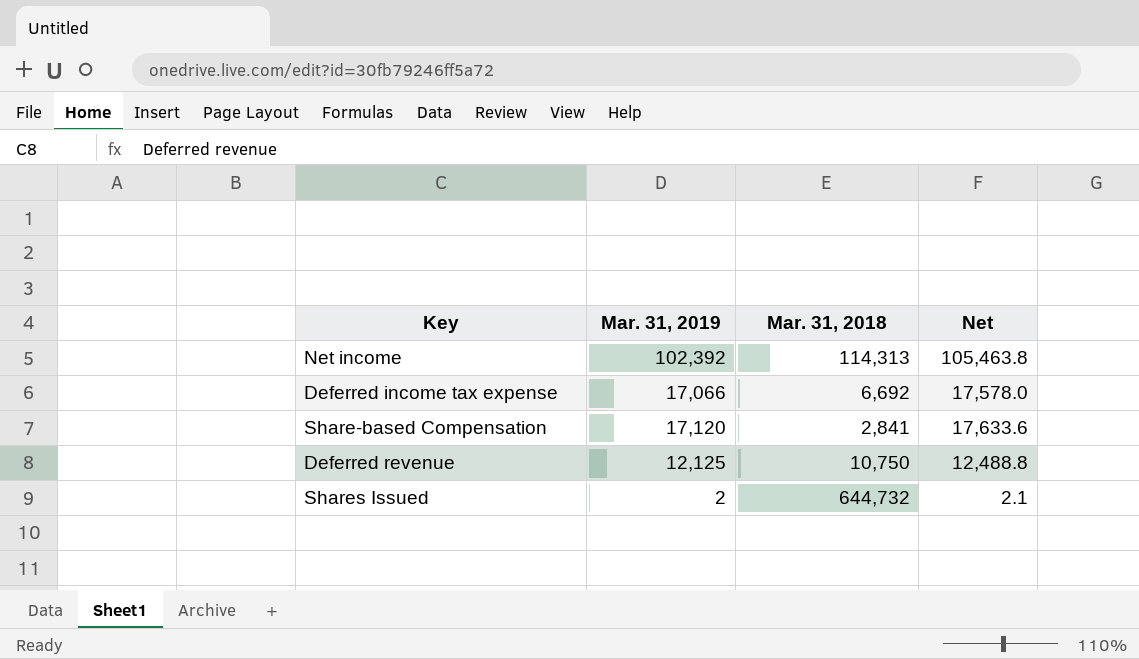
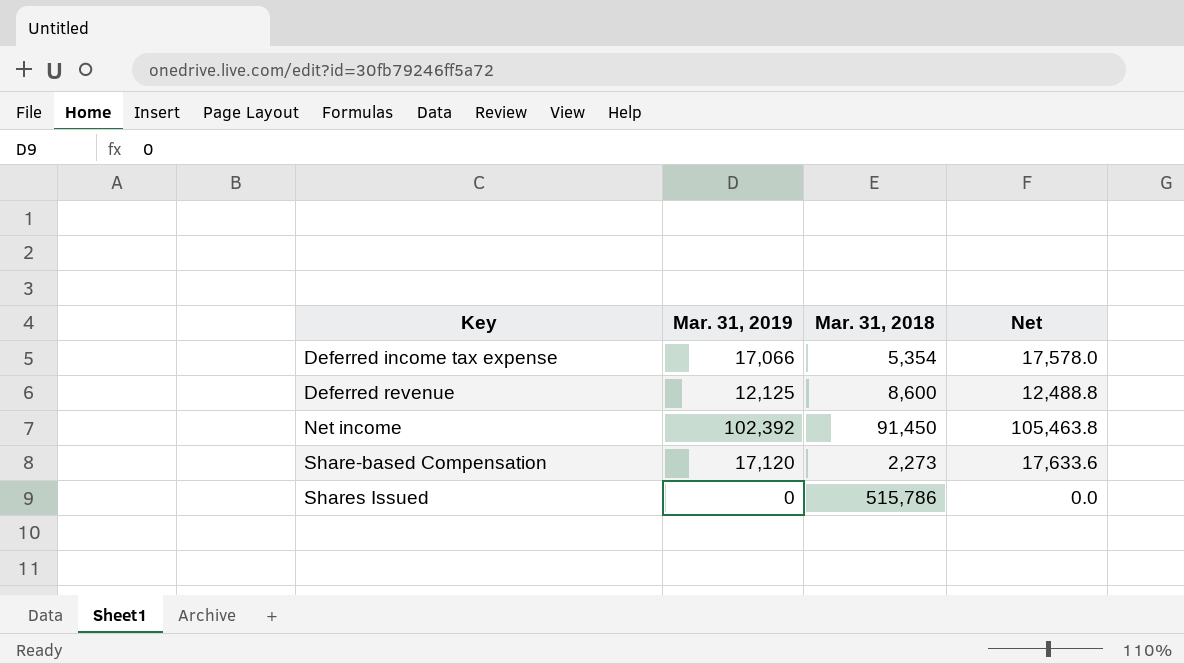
row order: none -> Key ascending
Deferred income tax expense | Mar. 31, 2018: 6,692 -> 5,354
Deferred revenue | Mar. 31, 2018: 10,750 -> 8,600
Net income | Mar. 31, 2018: 114,313 -> 91,450
Share-based Compensation | Mar. 31, 2018: 2,841 -> 2,273
Shares Issued | Mar. 31, 2019: 2 -> 0
Shares Issued | Mar. 31, 2018: 644,732 -> 515,786
Shares Issued | Net: 2.1 -> 0.0

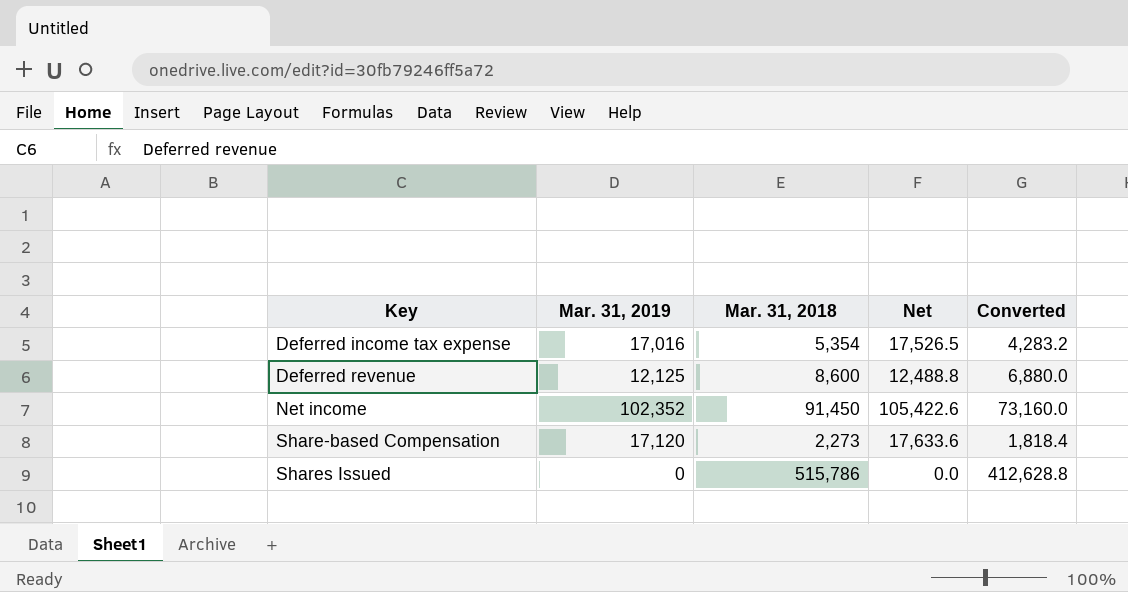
column Converted | formula: none -> [Mar. 31, 2018] * 0.8
Deferred income tax expense | Mar. 31, 2019: 17,066 -> 17,016
Deferred income tax expense | Net: 17,578.0 -> 17,526.5
Net income | Mar. 31, 2019: 102,392 -> 102,352
Net income | Net: 105,463.8 -> 105,422.6

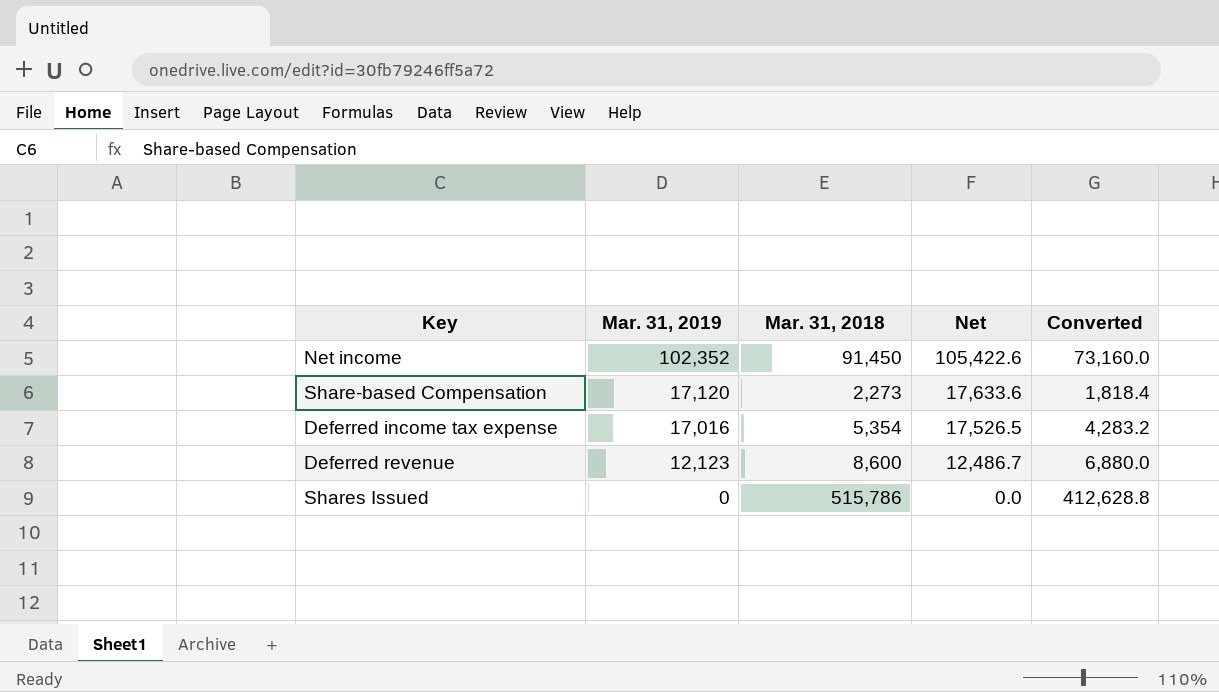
row order: Key ascending -> Mar. 31, 2019 descending
Deferred revenue | Mar. 31, 2019: 12,125 -> 12,123
Deferred revenue | Net: 12,488.8 -> 12,486.7

